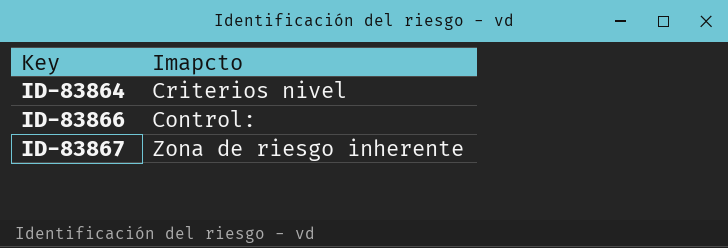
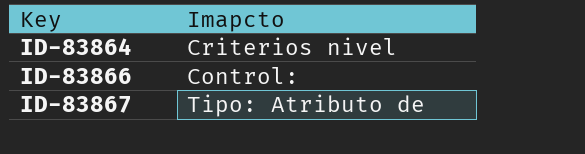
ID-83867 | Imapcto: Zona de riesgo inherente -> Tipo: Atributo de

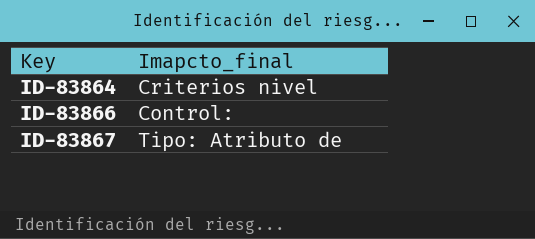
column name: Imapcto -> Imapcto_final

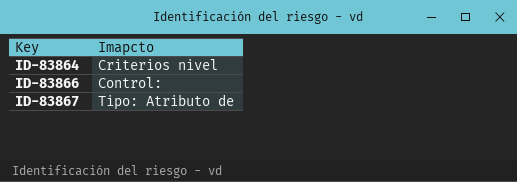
column name: Imapcto_final -> Imapcto

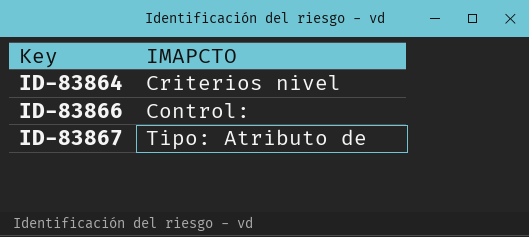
column name: Imapcto -> IMAPCTO

